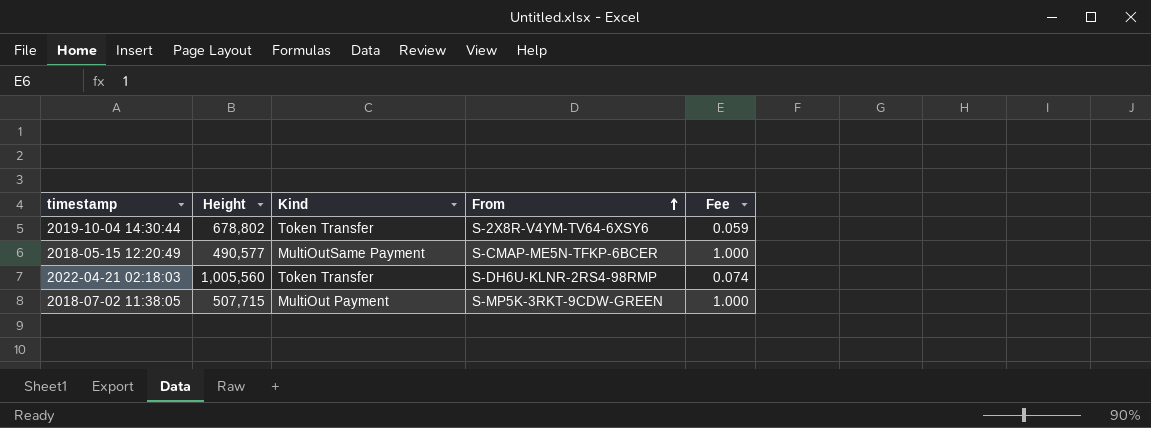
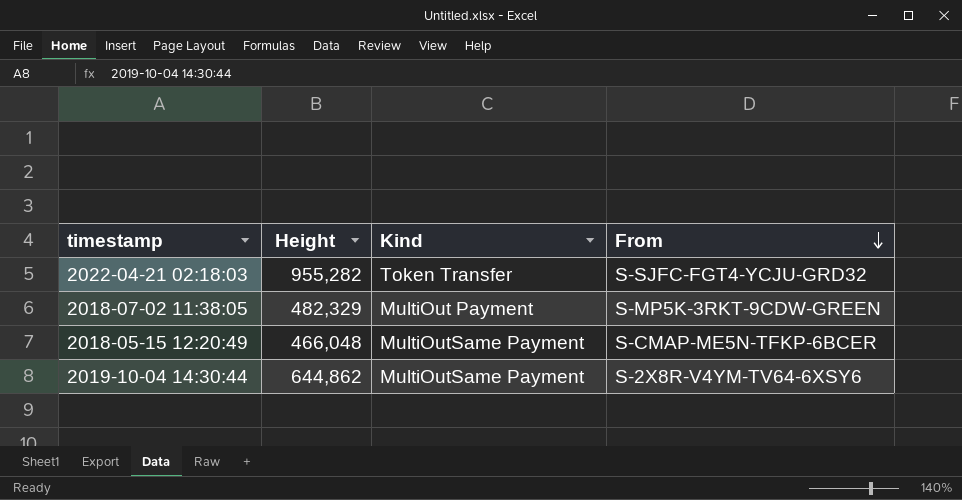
row order: From ascending -> From descending
column Fee | position: 5 -> none
2022-04-21 02:18:03 | Height: 1,005,560 -> 955,282
2022-04-21 02:18:03 | From: S-DH6U-KLNR-2RS4-98RMP -> S-SJFC-FGT4-YCJU-GRD32
2018-07-02 11:38:05 | Height: 507,715 -> 482,329
2018-05-15 12:20:49 | Height: 490,577 -> 466,048
2019-10-04 14:30:44 | Height: 678,802 -> 644,862
2019-10-04 14:30:44 | Kind: Token Transfer -> MultiOutSame Payment

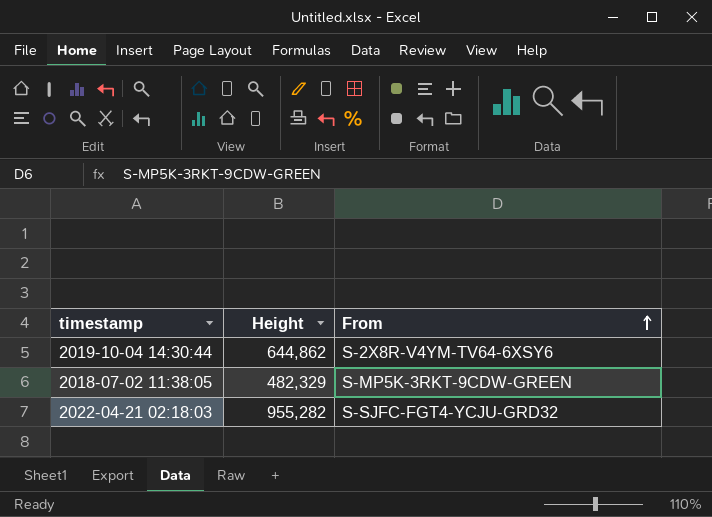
row order: From descending -> From ascending
column Kind | position: 3 -> none
row 2018-05-15 12:20:49: 466,048 | MultiOutSame Payment | S-CMAP-ME5N-TFKP-6BCER -> none

